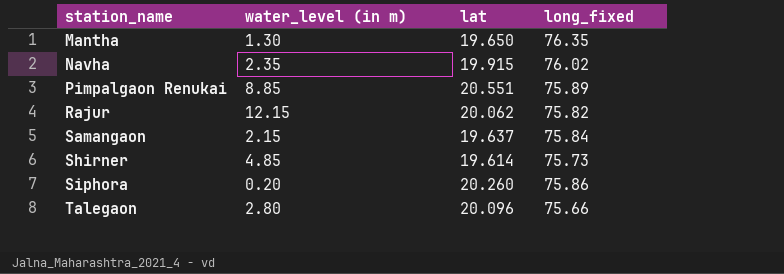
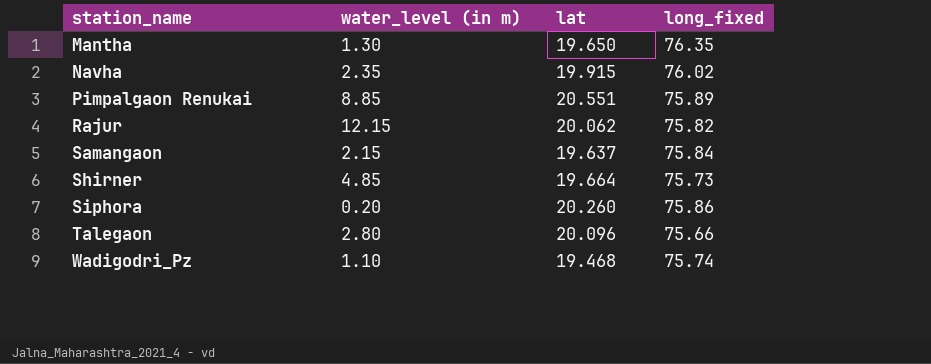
Shirner | lat: 19.614 -> 19.664
row Wadigodri_Pz: none -> 1.10 | 19.468 | 75.74

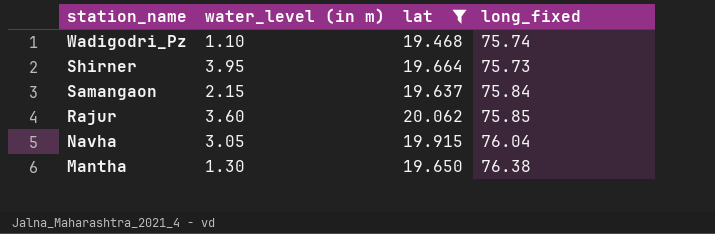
filter: none -> lat <= 20.062
row order: station_name ascending -> station_name descending
Shirner | water_level (in m): 4.85 -> 3.95
Rajur | water_level (in m): 12.15 -> 3.60
Rajur | long_fixed: 75.82 -> 75.85
Navha | water_level (in m): 2.35 -> 3.05
Navha | long_fixed: 76.02 -> 76.04
Mantha | long_fixed: 76.35 -> 76.38

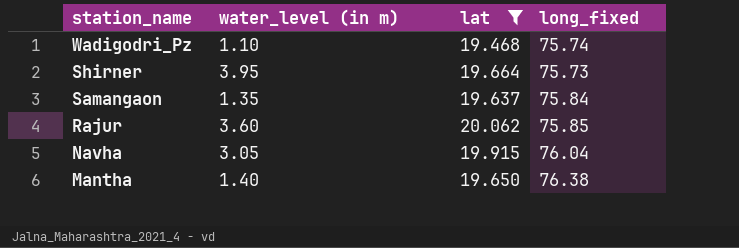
Samangaon | water_level (in m): 2.15 -> 1.35
Mantha | water_level (in m): 1.30 -> 1.40

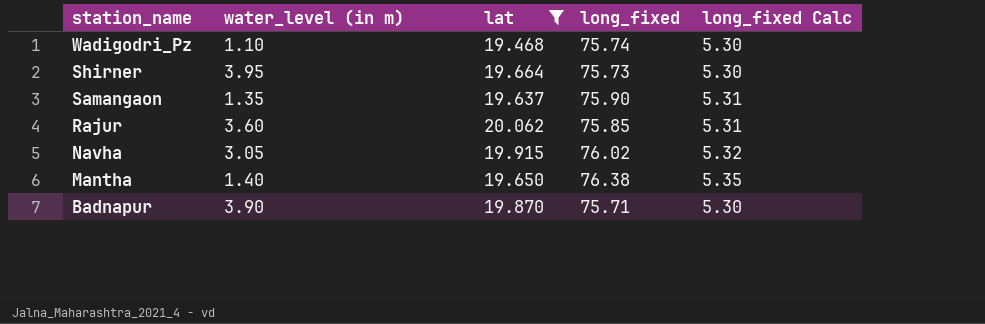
column long_fixed Calc | formula: none -> [long_fixed] * 0.07
Samangaon | long_fixed: 75.84 -> 75.90
Navha | long_fixed: 76.04 -> 76.02
row Badnapur: none -> 3.90 | 19.870 | 75.71 | 5.30

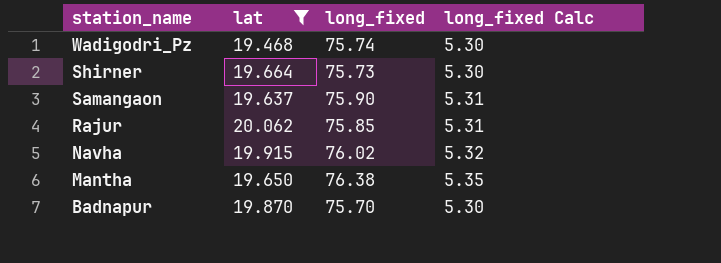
column water_level (in m) | position: 2 -> none
Badnapur | long_fixed: 75.71 -> 75.70

